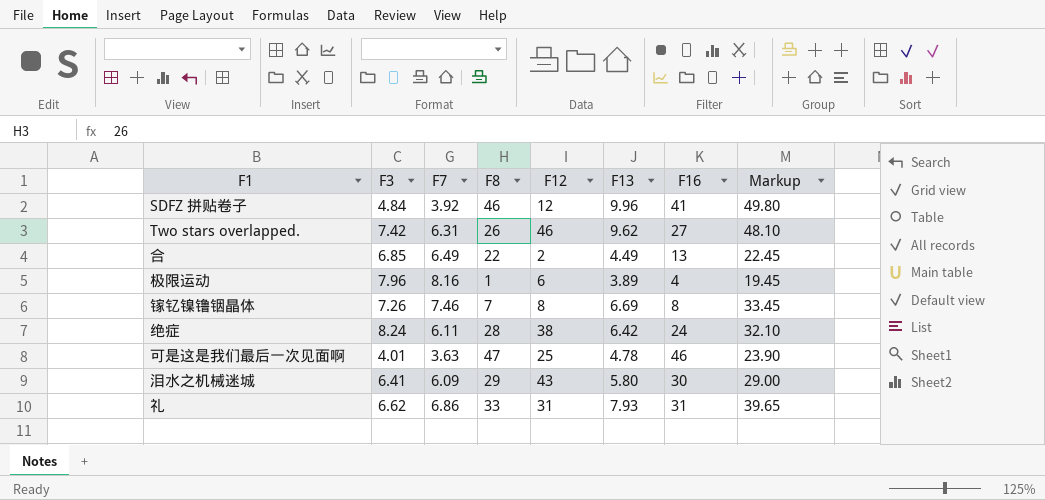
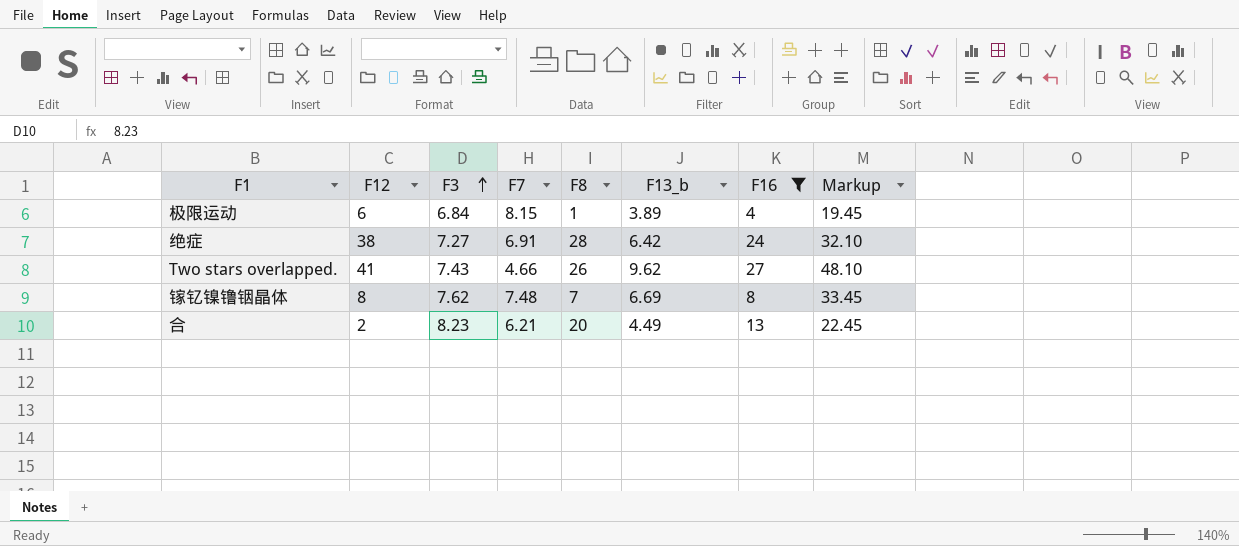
filter: none -> F16 <= 27
row order: none -> F3 ascending
column F12 | position: 5 -> 2
column name: F13 -> F13_b
极限运动 | F3: 7.96 -> 6.84
极限运动 | F7: 8.16 -> 8.15
绝症 | F3: 8.24 -> 7.27
绝症 | F7: 6.11 -> 6.91
Two stars overlapped. | F12: 46 -> 41
Two stars overlapped. | F3: 7.42 -> 7.43
Two stars overlapped. | F7: 6.31 -> 4.66
镓钇镍镥铟晶体 | F3: 7.26 -> 7.62
镓钇镍镥铟晶体 | F7: 7.46 -> 7.48
合 | F3: 6.85 -> 8.23
合 | F7: 6.49 -> 6.21
合 | F8: 22 -> 20

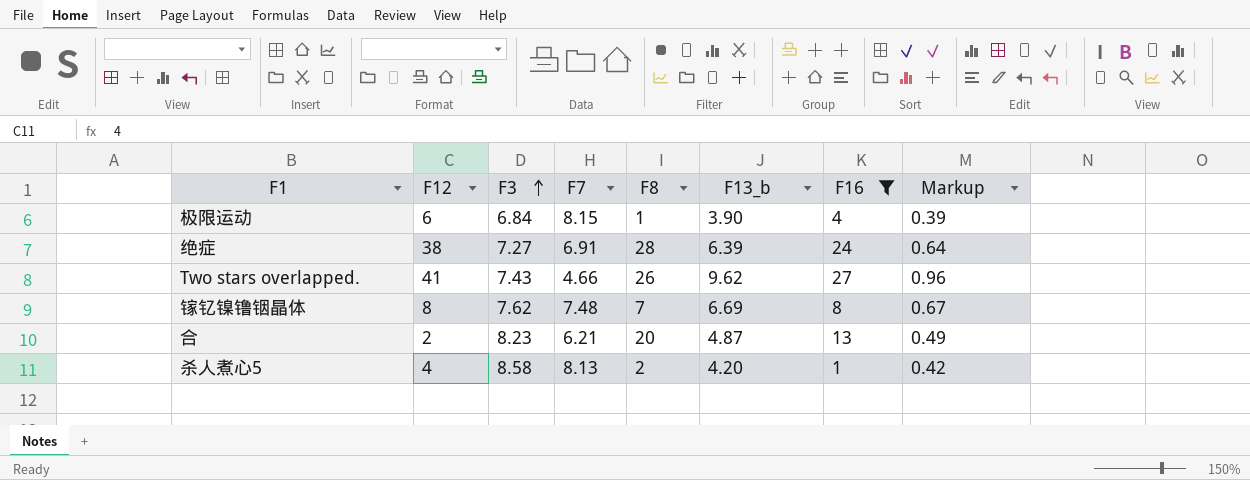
column Markup | formula: [F13_b] * 5 -> [F13_b] * 0.1
极限运动 | F13_b: 3.89 -> 3.90
绝症 | F13_b: 6.42 -> 6.39
合 | F13_b: 4.49 -> 4.87
row 杀人煮心5: none -> 4 | 8.58 | 8.13 | 2 | 4.20 | 1 | 0.42

